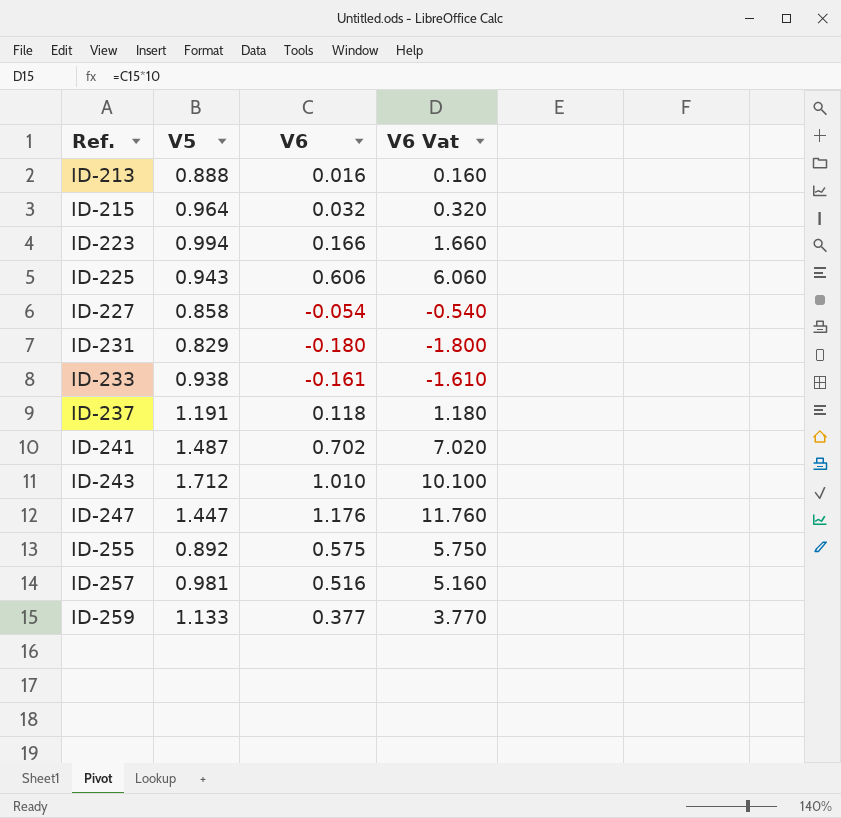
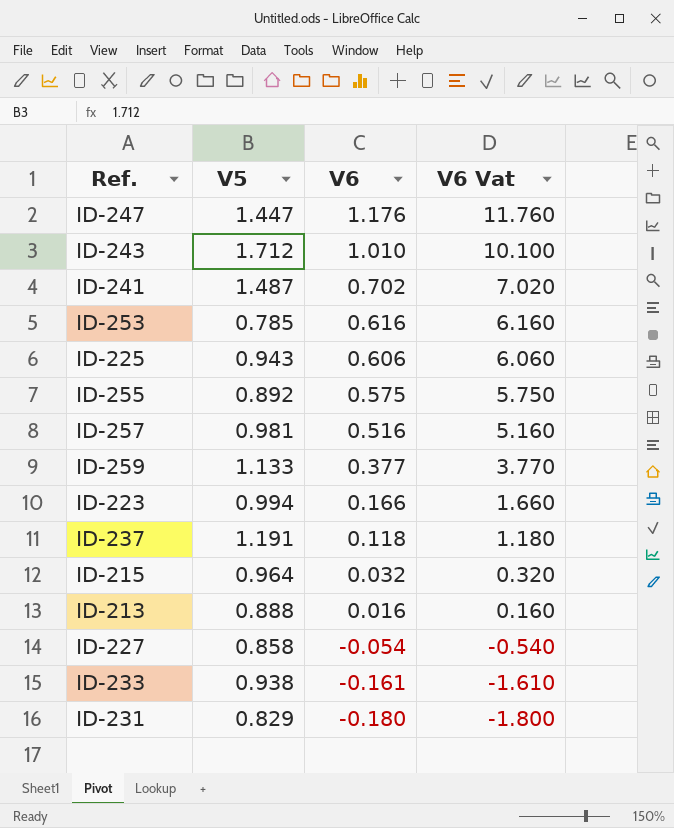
row order: Ref. ascending -> V6 descending
row ID-253: none -> 0.785 | 0.616 | 6.160

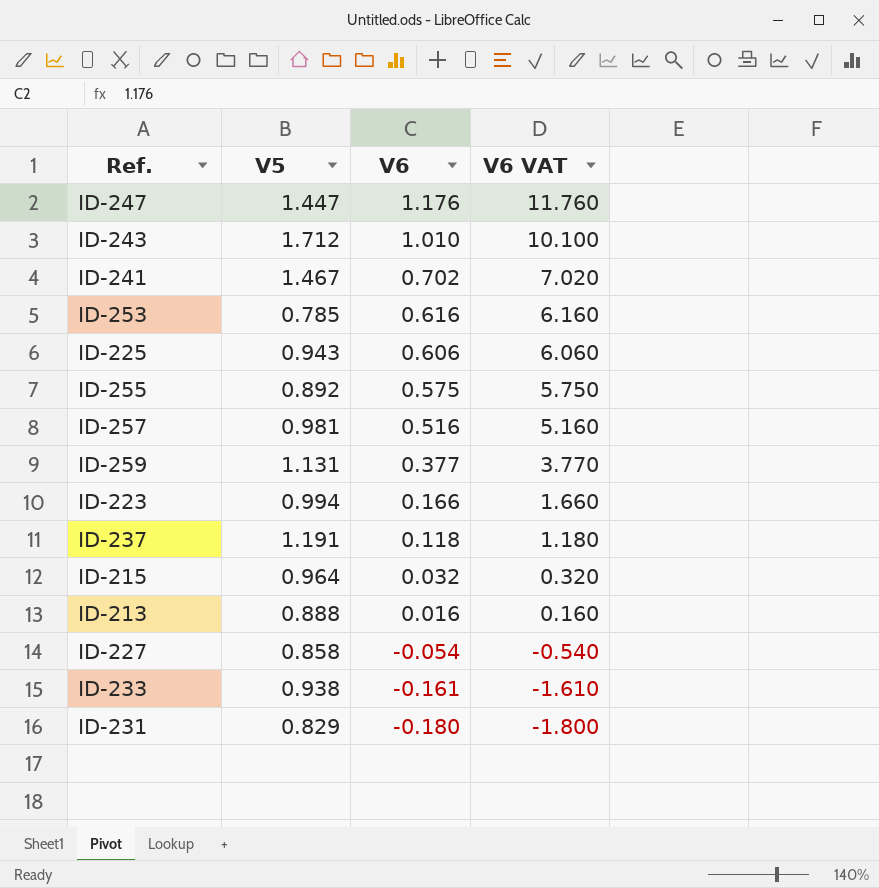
column name: V6 Vat -> V6 VAT
ID-241 | V5: 1.487 -> 1.467
ID-259 | V5: 1.133 -> 1.131

